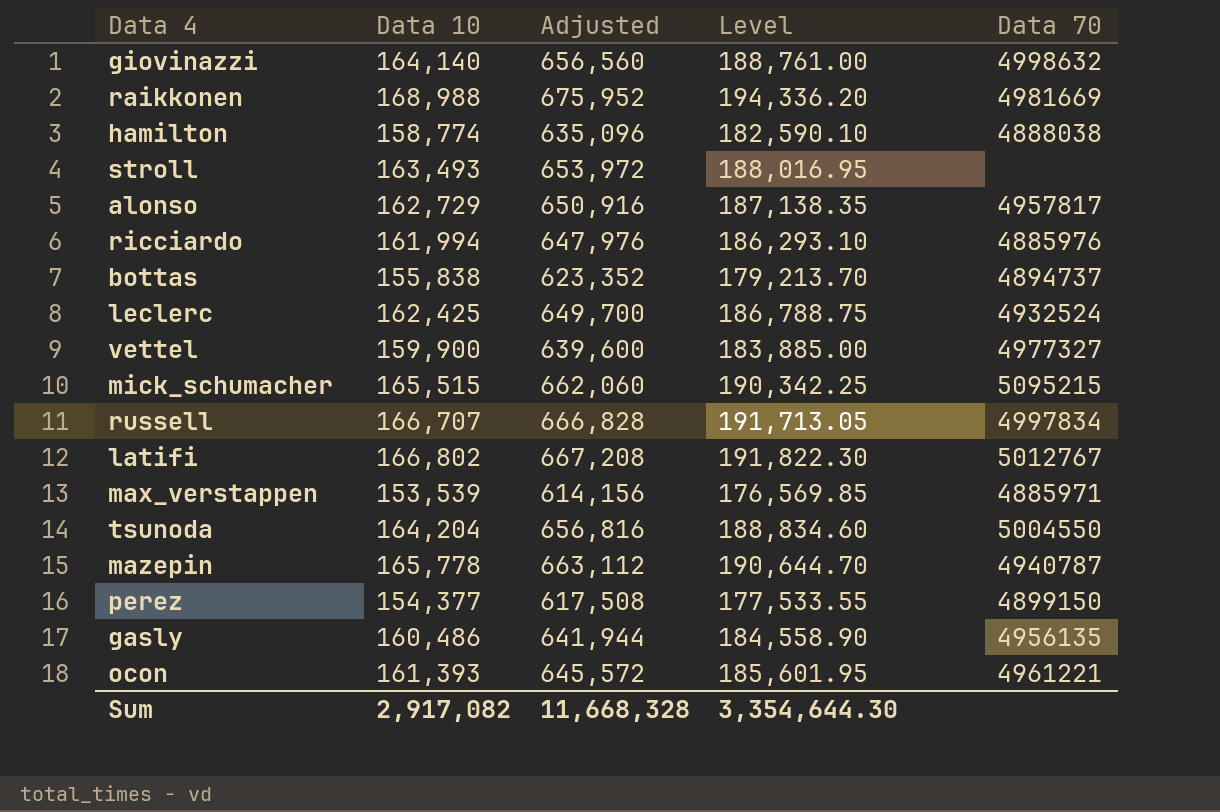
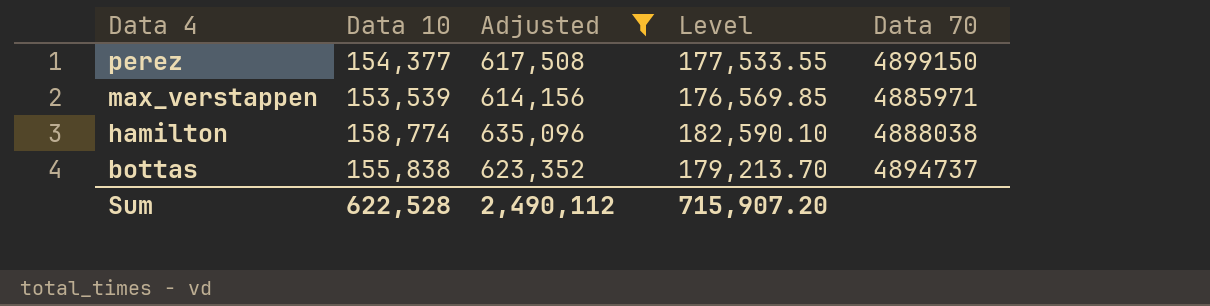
filter: none -> Adjusted <= 635,096
row order: none -> Data 4 descending
Sum | Data 10: 2,917,082 -> 622,528
Sum | Adjusted: 11,668,328 -> 2,490,112
Sum | Level: 3,354,644.30 -> 715,907.20

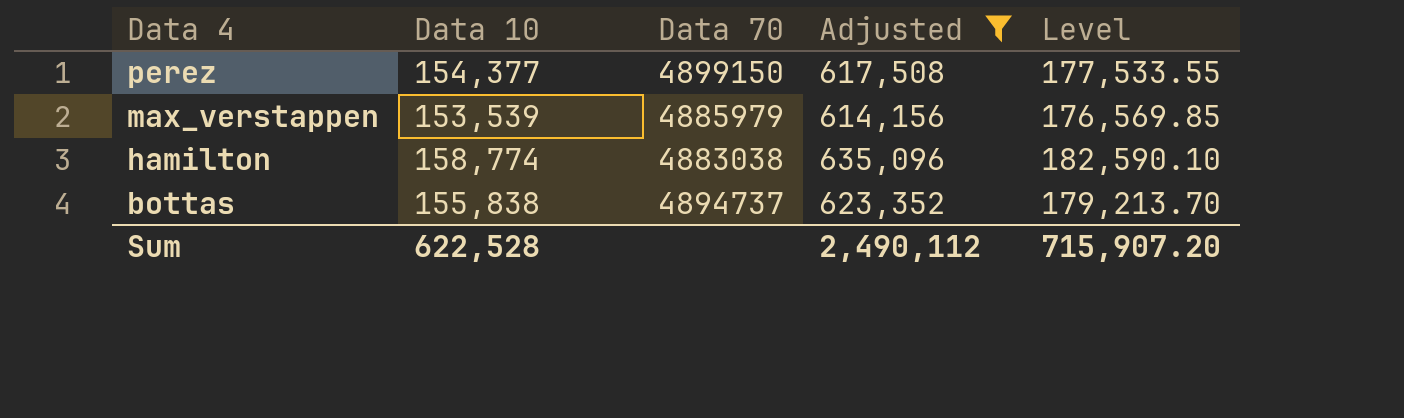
column Data 70 | position: 5 -> 3
max_verstappen | Data 70: 4885971 -> 4885979
hamilton | Data 70: 4888038 -> 4883038

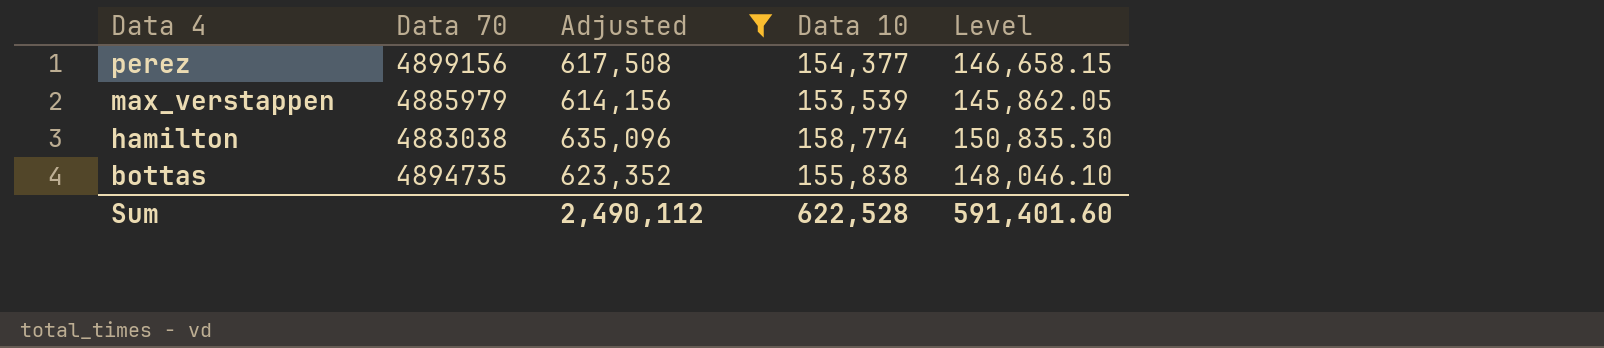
column Data 10 | position: 2 -> 4
column Level | formula: [Data 10] * 1.15 -> [Data 10] * 0.95
perez | Data 70: 4899150 -> 4899156
bottas | Data 70: 4894737 -> 4894735
Sum | Level: 715,907.20 -> 591,401.60

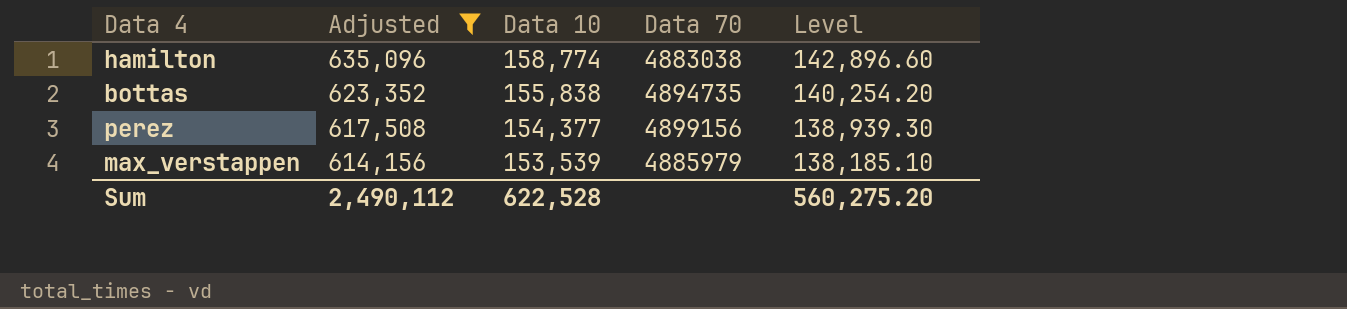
row order: Data 4 descending -> Adjusted descending
column Data 70 | position: 2 -> 4
column Level | formula: [Data 10] * 0.95 -> [Data 10] * 0.9
Sum | Level: 591,401.60 -> 560,275.20

